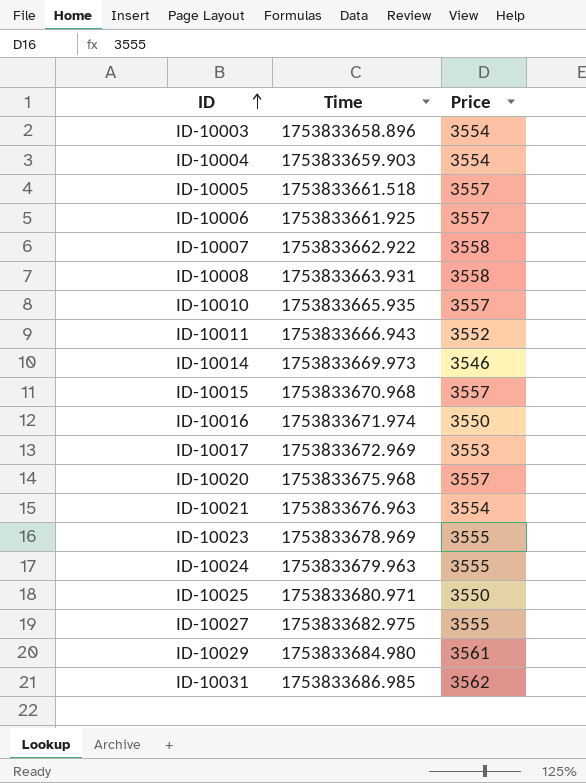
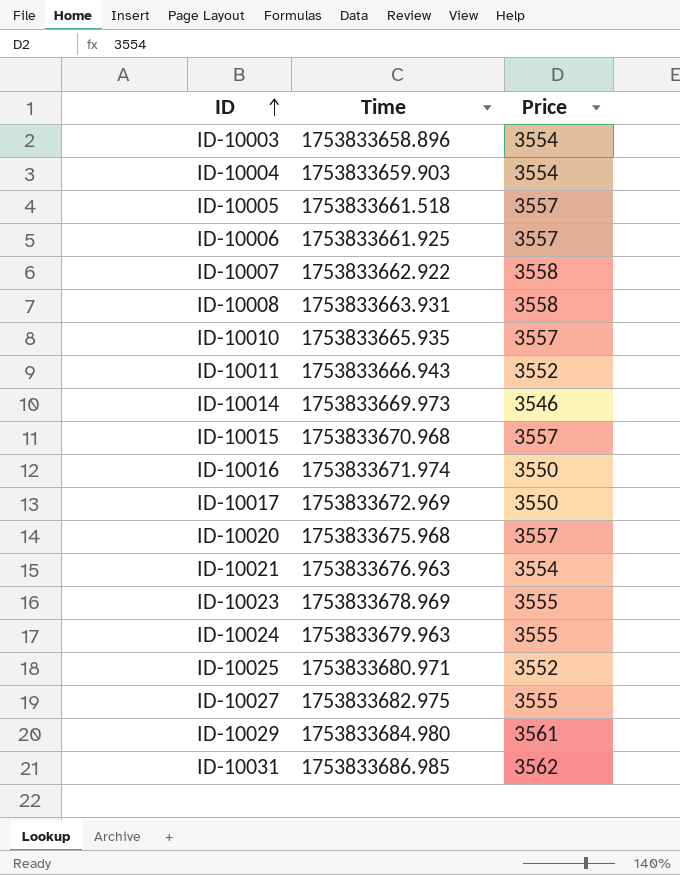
ID-10017 | Price: 3553 -> 3550
ID-10025 | Price: 3550 -> 3552

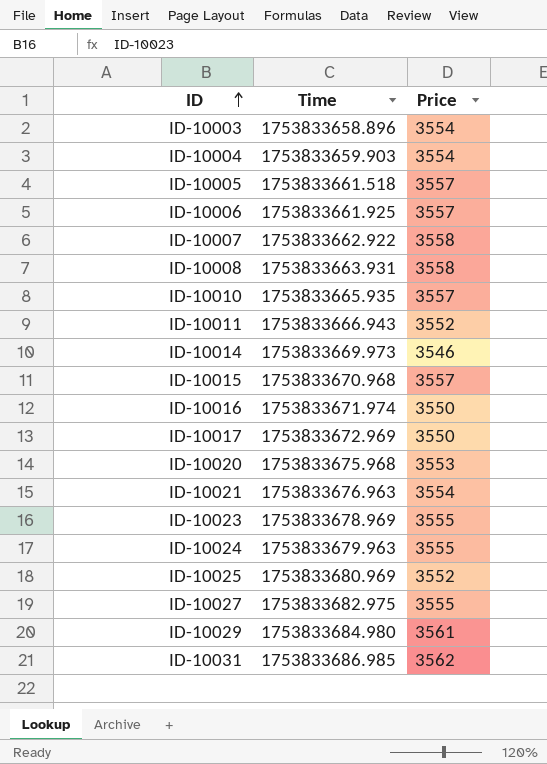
ID-10020 | Price: 3557 -> 3553
ID-10025 | Time: 1753833680.971 -> 1753833680.969

